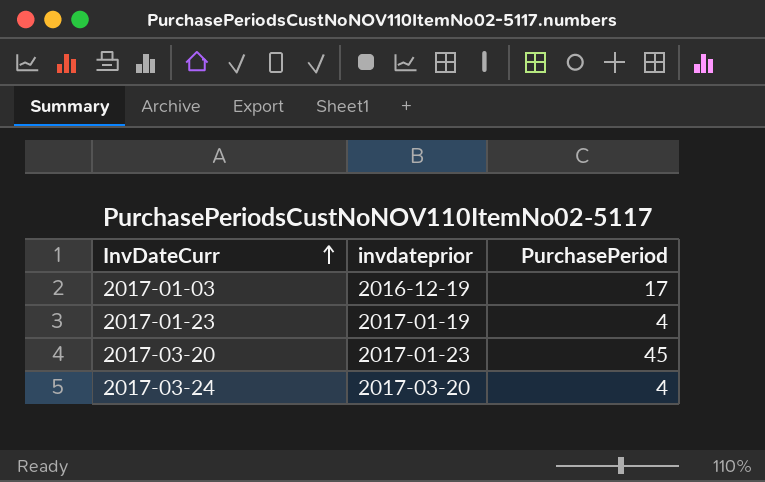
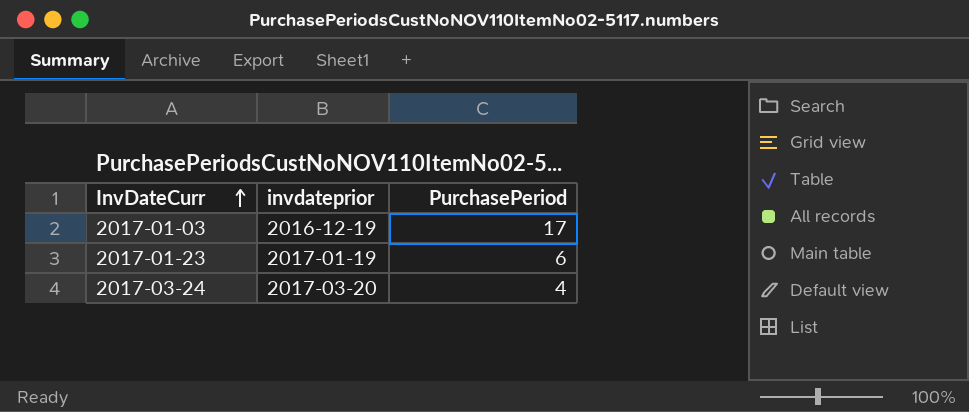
row 2017-03-20: 2017-01-23 | 45 -> none
2017-01-23 | PurchasePeriod: 4 -> 6

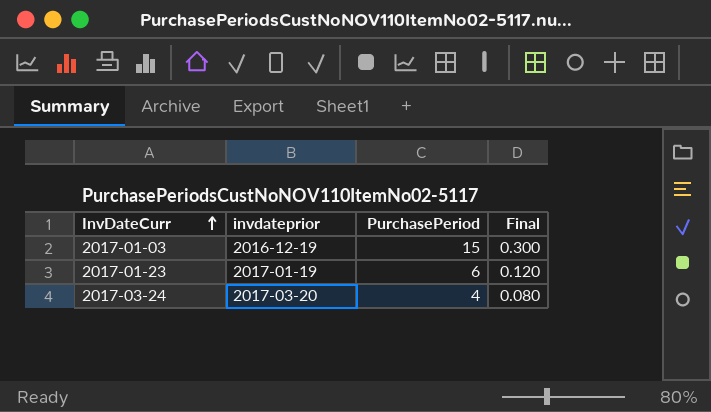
column Final | formula: none -> [PurchasePeriod] * 0.02
2017-01-03 | PurchasePeriod: 17 -> 15

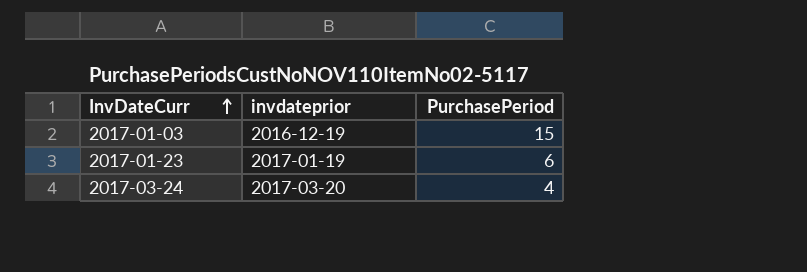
column Final | formula: [PurchasePeriod] * 0.02 -> none

